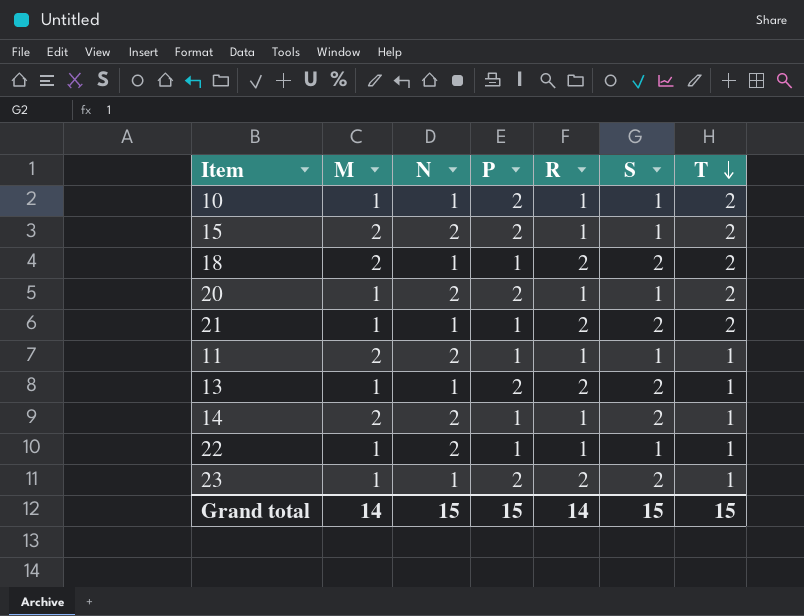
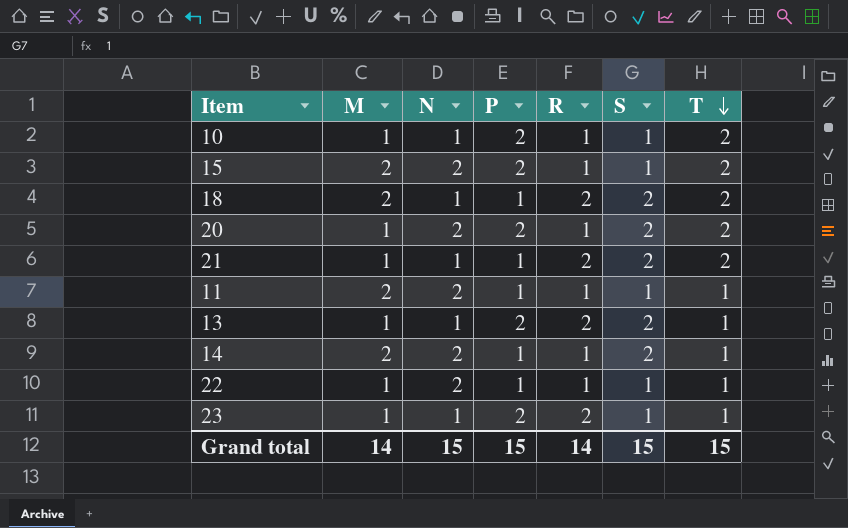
20 | S: 1 -> 2
23 | S: 2 -> 1

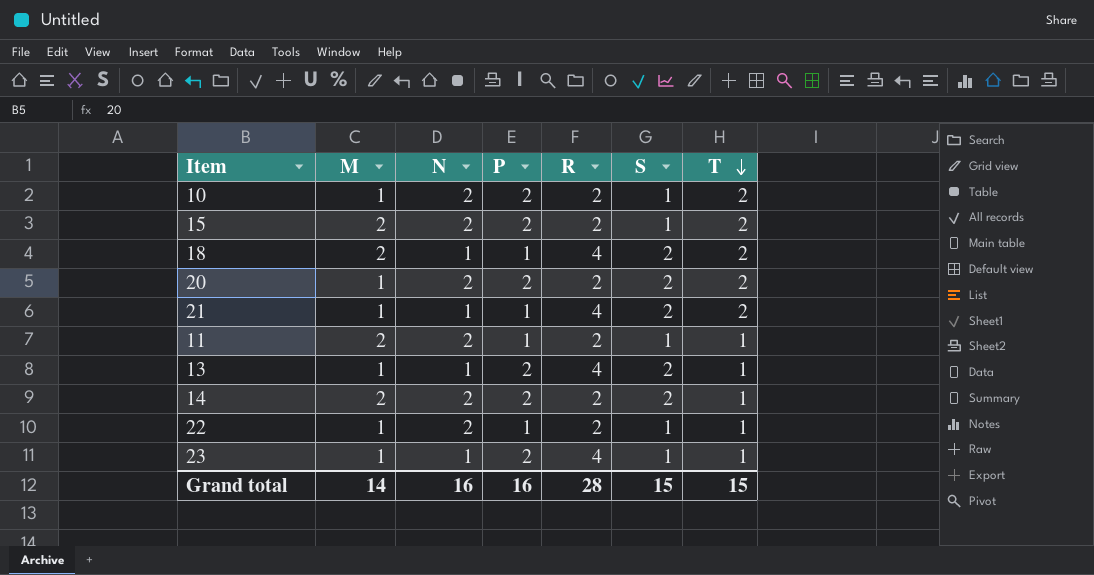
10 | N: 1 -> 2
10 | R: 1 -> 2
15 | R: 1 -> 2
18 | R: 2 -> 4
20 | R: 1 -> 2
21 | R: 2 -> 4
11 | R: 1 -> 2
13 | R: 2 -> 4
14 | P: 1 -> 2
14 | R: 1 -> 2
22 | R: 1 -> 2
23 | R: 2 -> 4
Grand total | N: 15 -> 16
Grand total | P: 15 -> 16
Grand total | R: 14 -> 28

